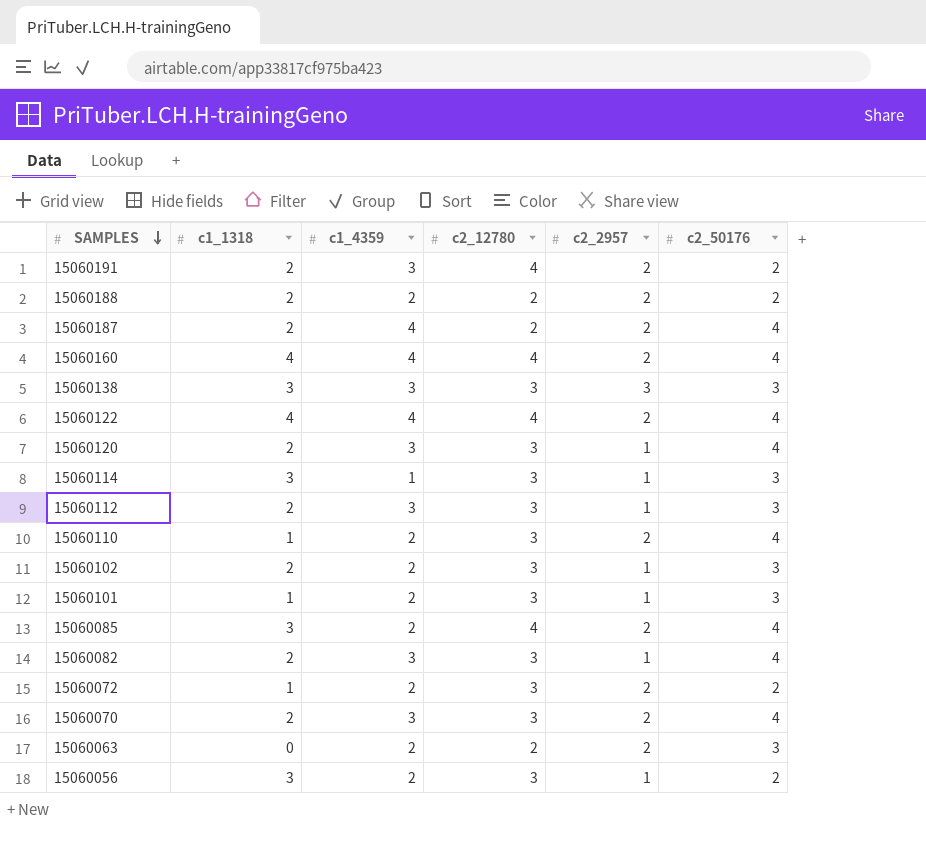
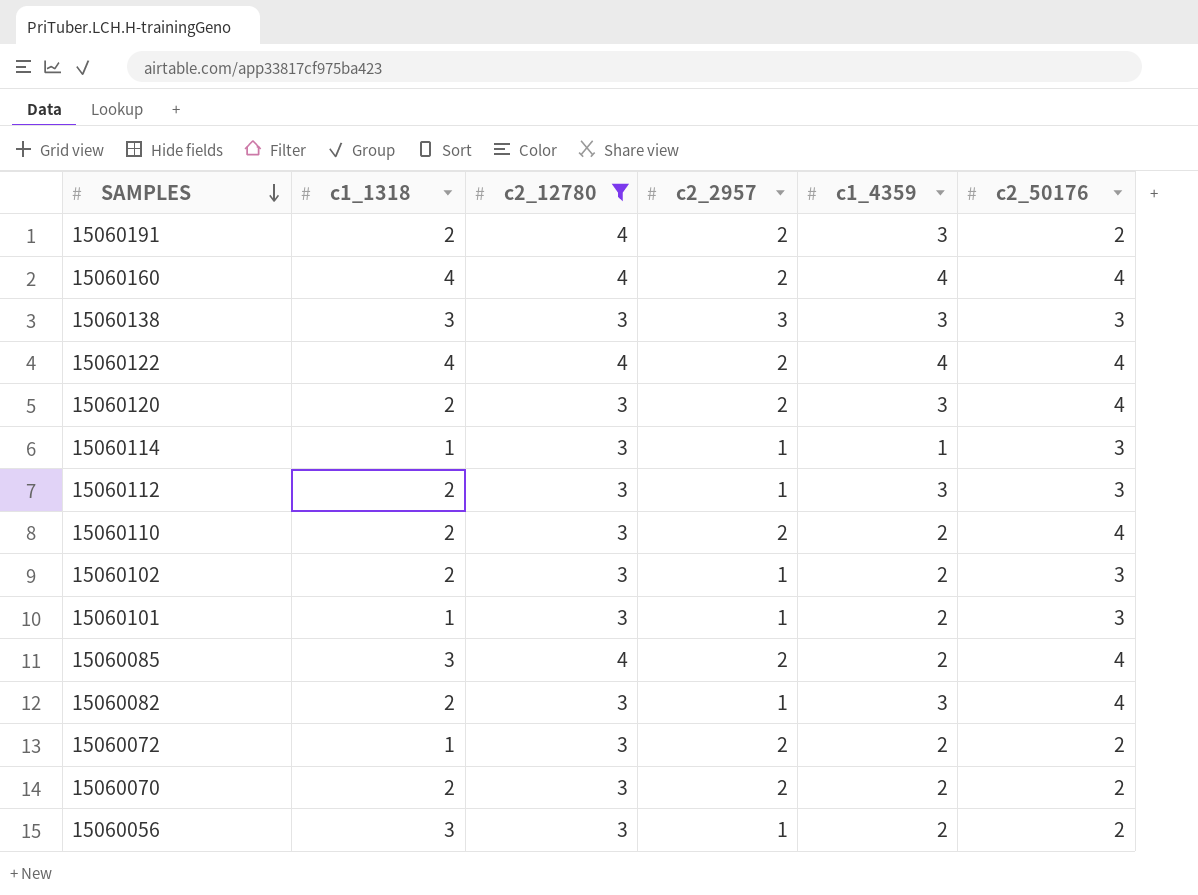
filter: none -> c2_12780 != 2
column c1_4359 | position: 3 -> 5
15060120 | c2_2957: 1 -> 2
15060114 | c1_1318: 3 -> 1
15060110 | c1_1318: 1 -> 2
15060070 | c1_4359: 3 -> 2
15060070 | c2_50176: 4 -> 2

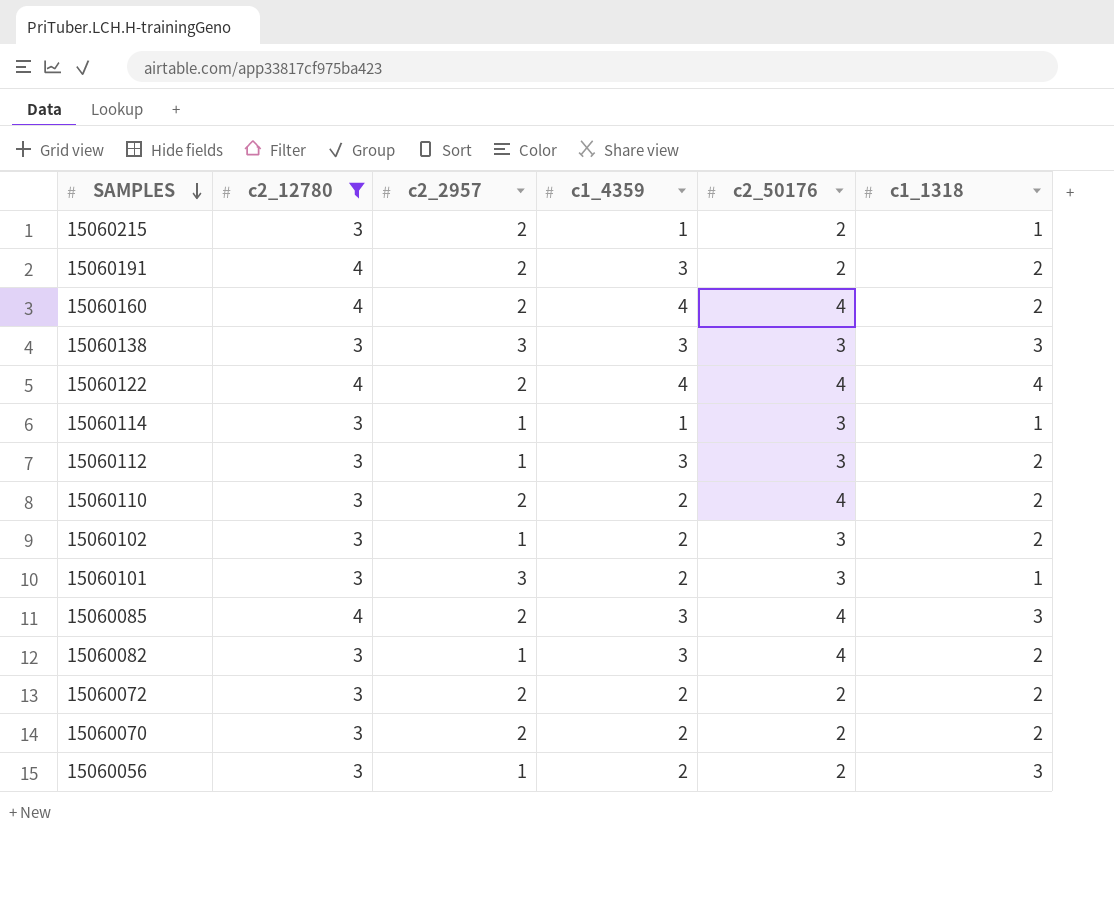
column c1_1318 | position: 2 -> 6
row 15060120: 2 | 3 | 2 | 3 | 4 -> none
row 15060215: none -> 3 | 2 | 1 | 2 | 1
15060160 | c1_1318: 4 -> 2
15060101 | c2_2957: 1 -> 3
15060085 | c1_4359: 2 -> 3
15060072 | c1_1318: 1 -> 2

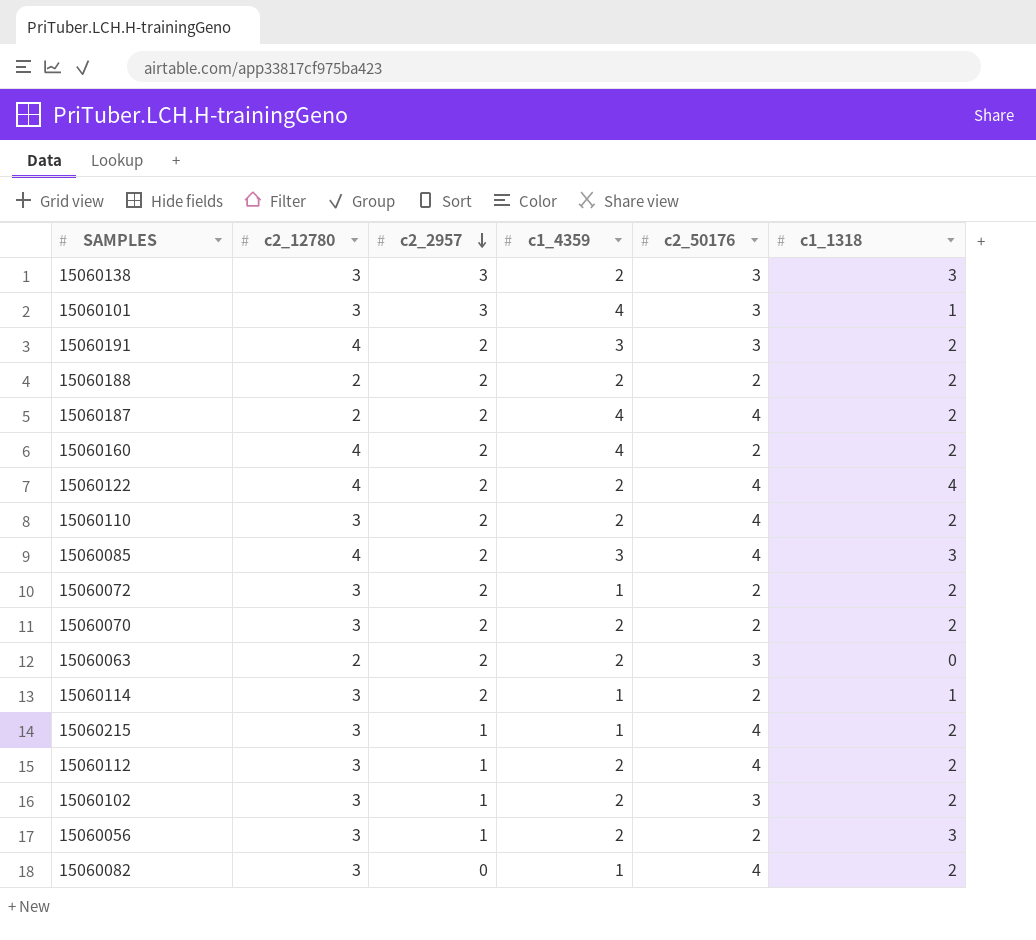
filter: c2_12780 != 2 -> none
row order: SAMPLES descending -> c2_2957 descending
15060138 | c1_4359: 3 -> 2
15060101 | c1_4359: 2 -> 4
15060191 | c2_50176: 2 -> 3
15060160 | c2_50176: 4 -> 2
15060122 | c1_4359: 4 -> 2
15060072 | c1_4359: 2 -> 1
15060114 | c2_2957: 1 -> 2
15060114 | c2_50176: 3 -> 2
15060215 | c2_2957: 2 -> 1
15060215 | c2_50176: 2 -> 4
15060215 | c1_1318: 1 -> 2
15060112 | c1_4359: 3 -> 2
15060112 | c2_50176: 3 -> 4
15060082 | c2_2957: 1 -> 0
15060082 | c1_4359: 3 -> 1

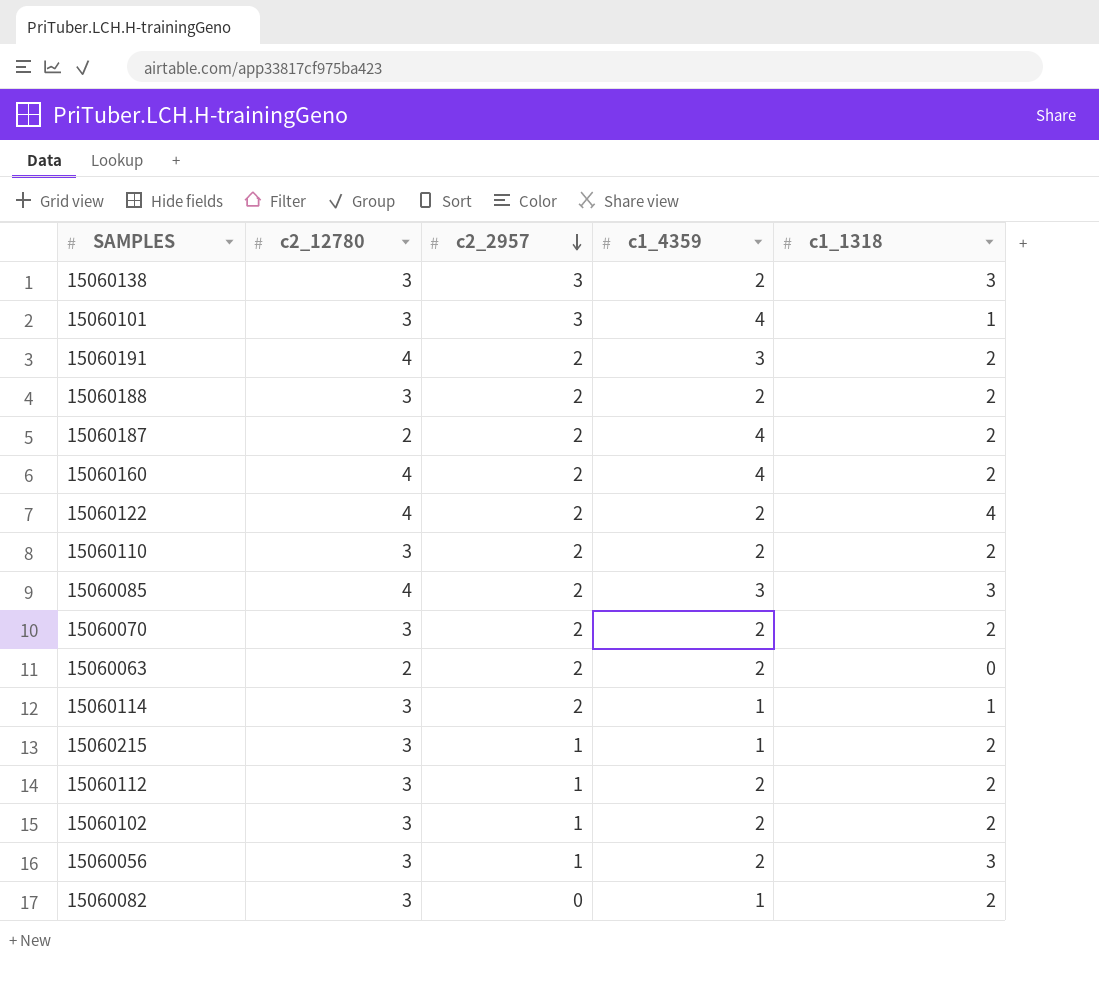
column c2_50176 | position: 5 -> none
row 15060072: 3 | 2 | 1 | 2 | 2 -> none
15060188 | c2_12780: 2 -> 3

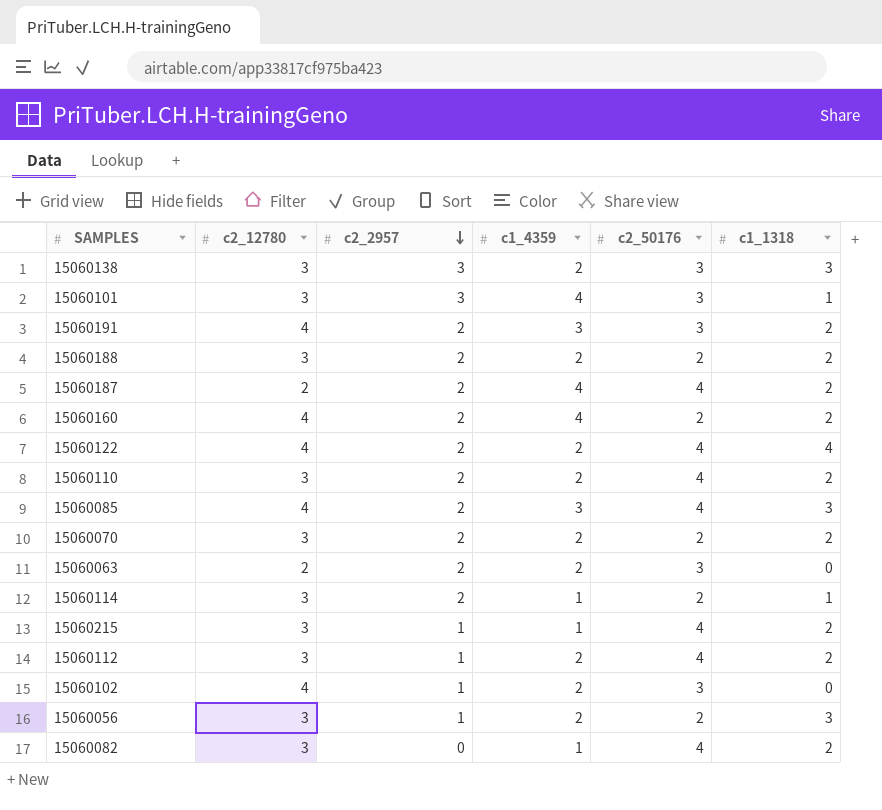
column c2_50176 | position: none -> 5
15060102 | c2_12780: 3 -> 4
15060102 | c1_1318: 2 -> 0

